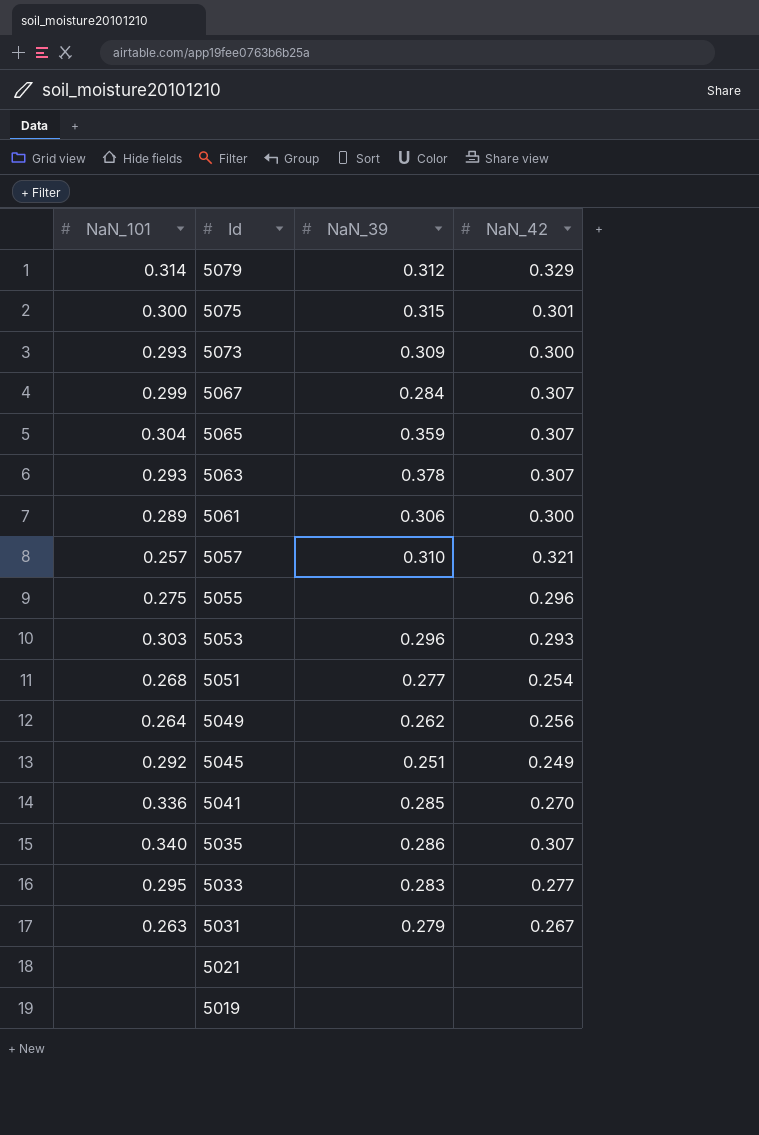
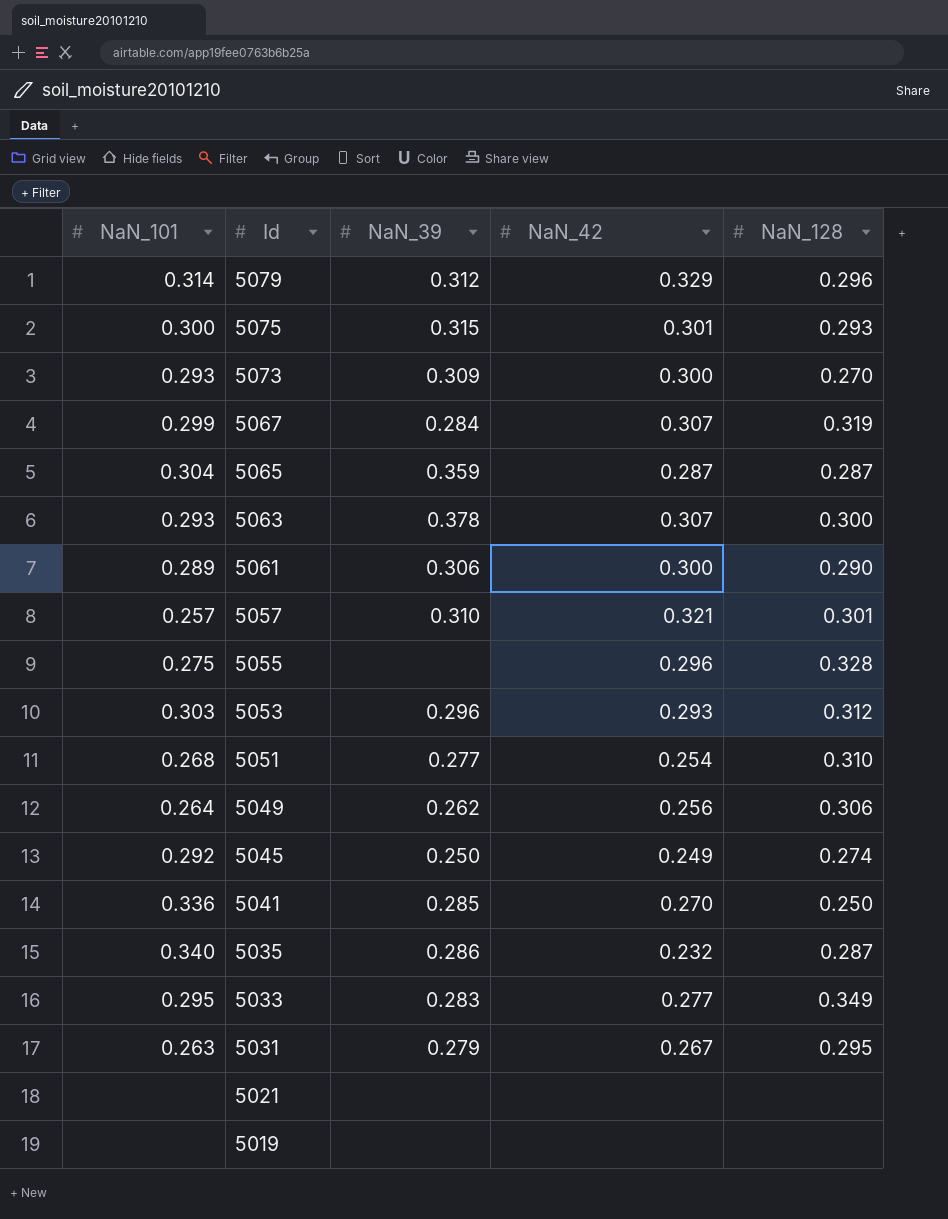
column NaN_128 | position: none -> 5
5065 | NaN_42: 0.307 -> 0.287
5045 | NaN_39: 0.251 -> 0.250
5035 | NaN_42: 0.307 -> 0.232

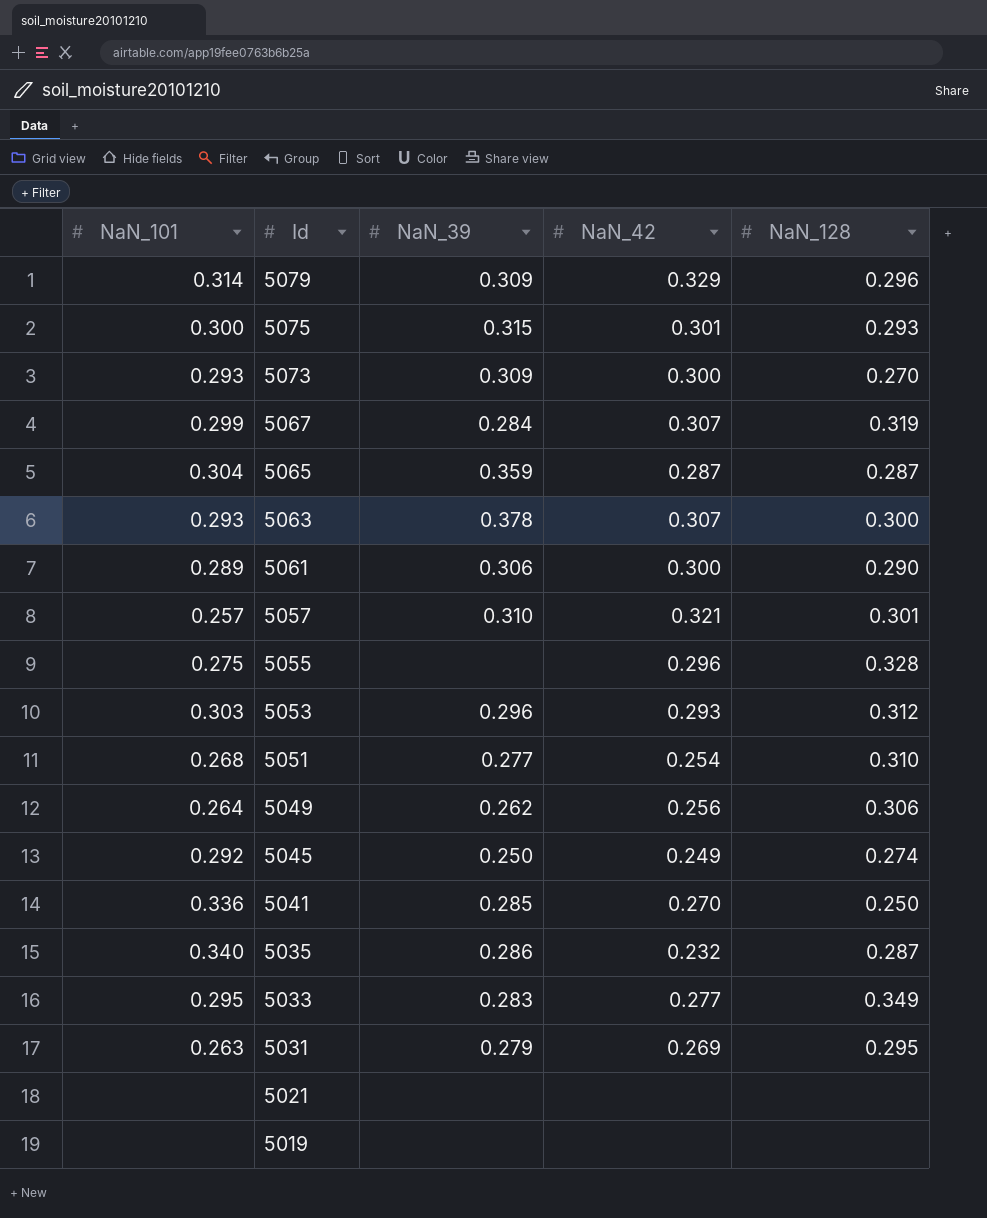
5079 | NaN_39: 0.312 -> 0.309
5031 | NaN_42: 0.267 -> 0.269

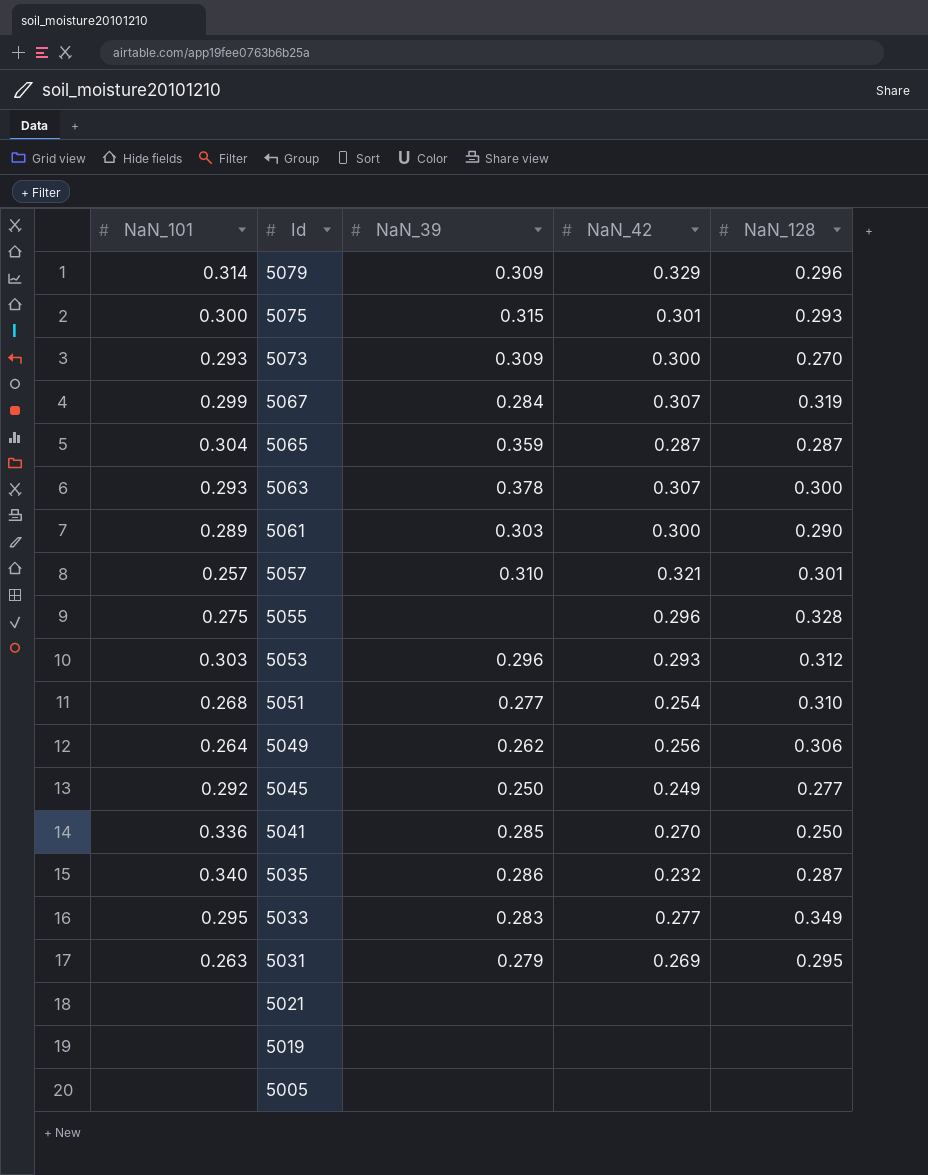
5061 | NaN_39: 0.306 -> 0.303
5045 | NaN_128: 0.274 -> 0.277
row 5005: none -> none | none | none | none

